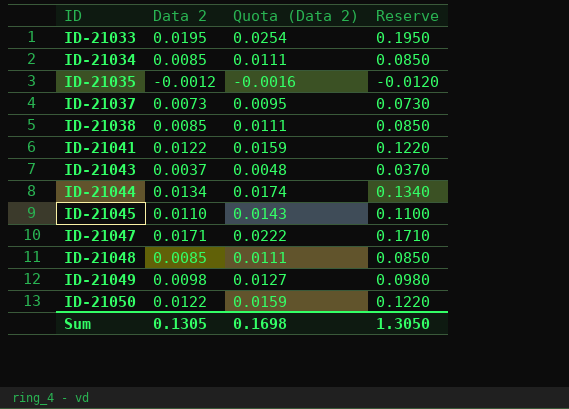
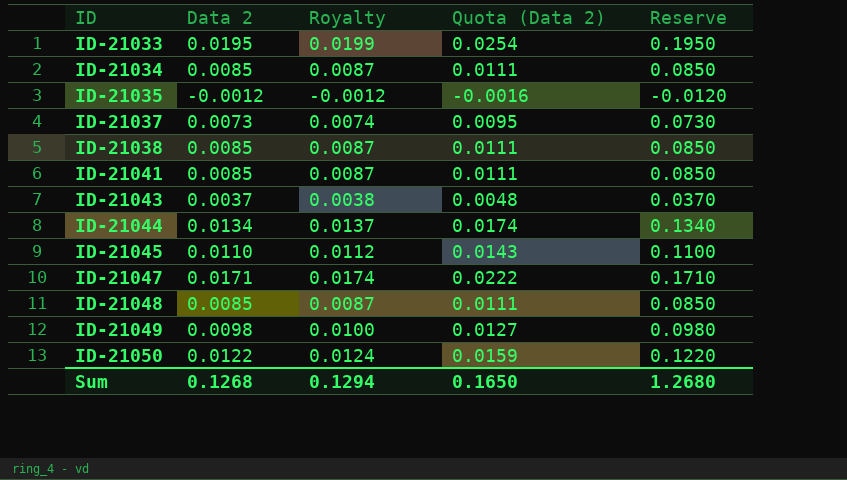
column Royalty | formula: none -> [Data 2] * 1.02
ID-21041 | Data 2: 0.0122 -> 0.0085
ID-21041 | Quota (Data 2): 0.0159 -> 0.0111
ID-21041 | Reserve: 0.1220 -> 0.0850
Sum | Data 2: 0.1305 -> 0.1268
Sum | Quota (Data 2): 0.1698 -> 0.1650
Sum | Reserve: 1.3050 -> 1.2680

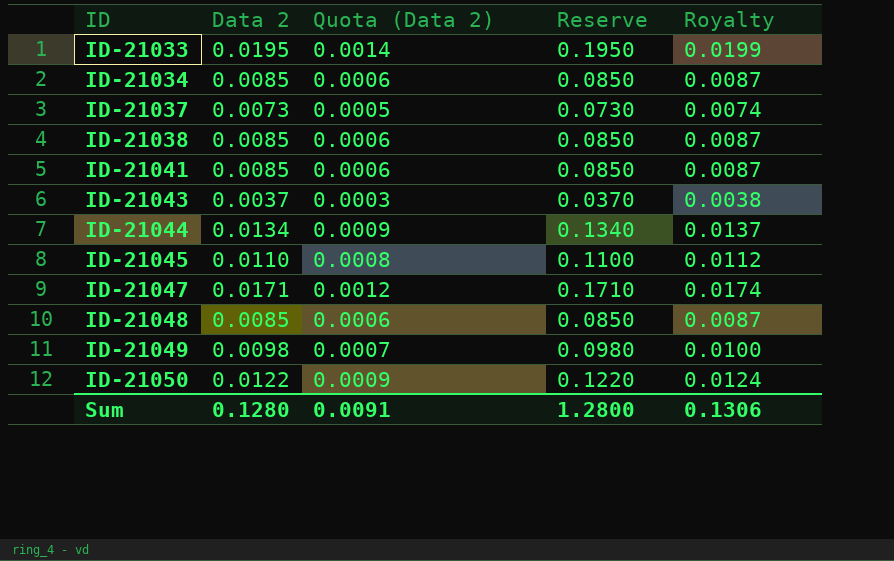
column Quota (Data 2) | formula: [Data 2] * 1.3 -> [Data 2] * 0.07
column Royalty | position: 3 -> 5
row ID-21035: -0.0012 | -0.0012 | -0.0016 | -0.0120 -> none
Sum | Data 2: 0.1268 -> 0.1280
Sum | Quota (Data 2): 0.1650 -> 0.0091
Sum | Reserve: 1.2680 -> 1.2800
Sum | Royalty: 0.1294 -> 0.1306

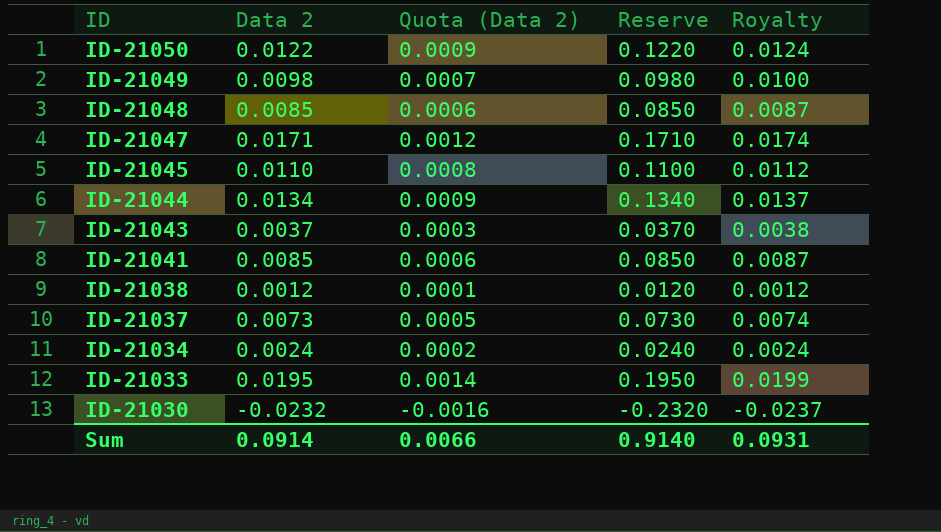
row order: ID ascending -> ID descending
ID-21038 | Data 2: 0.0085 -> 0.0012
ID-21038 | Quota (Data 2): 0.0006 -> 0.0001
ID-21038 | Reserve: 0.0850 -> 0.0120
ID-21038 | Royalty: 0.0087 -> 0.0012
ID-21034 | Data 2: 0.0085 -> 0.0024
ID-21034 | Quota (Data 2): 0.0006 -> 0.0002
ID-21034 | Reserve: 0.0850 -> 0.0240
ID-21034 | Royalty: 0.0087 -> 0.0024
row ID-21030: none -> -0.0232 | -0.0016 | -0.2320 | -0.0237
Sum | Data 2: 0.1280 -> 0.0914
Sum | Quota (Data 2): 0.0091 -> 0.0066
Sum | Reserve: 1.2800 -> 0.9140
Sum | Royalty: 0.1306 -> 0.0931

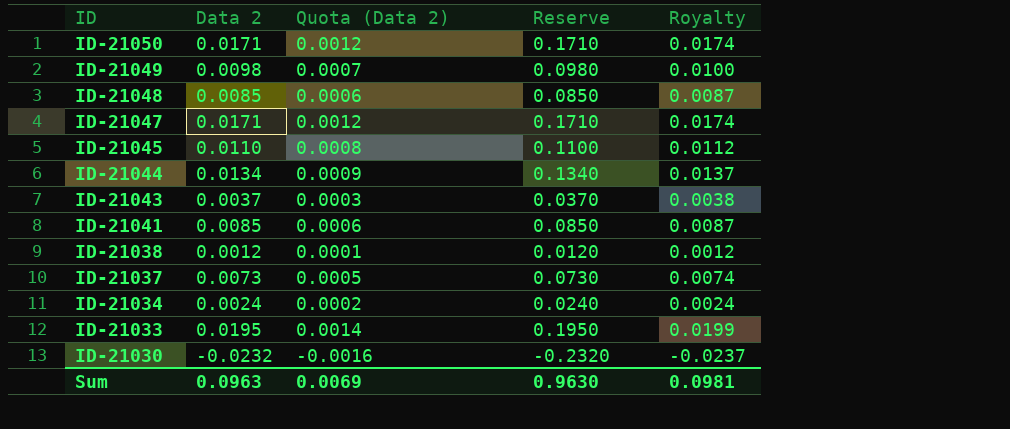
ID-21050 | Data 2: 0.0122 -> 0.0171
ID-21050 | Quota (Data 2): 0.0009 -> 0.0012
ID-21050 | Reserve: 0.1220 -> 0.1710
ID-21050 | Royalty: 0.0124 -> 0.0174
Sum | Data 2: 0.0914 -> 0.0963
Sum | Quota (Data 2): 0.0066 -> 0.0069
Sum | Reserve: 0.9140 -> 0.9630
Sum | Royalty: 0.0931 -> 0.0981

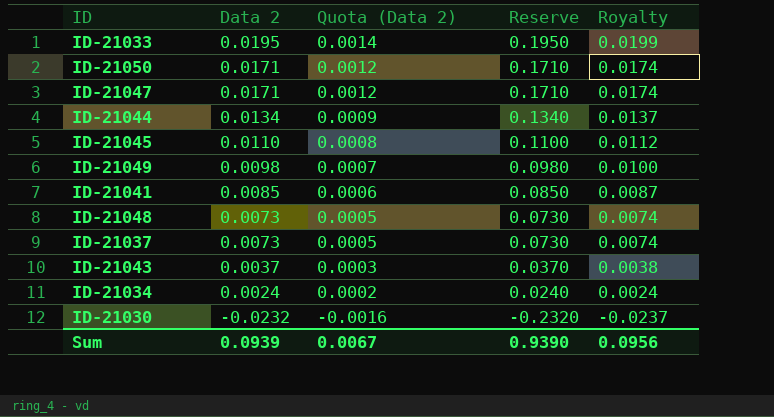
row order: ID descending -> Data 2 descending
row ID-21038: 0.0012 | 0.0001 | 0.0120 | 0.0012 -> none
ID-21048 | Data 2: 0.0085 -> 0.0073
ID-21048 | Quota (Data 2): 0.0006 -> 0.0005
ID-21048 | Reserve: 0.0850 -> 0.0730
ID-21048 | Royalty: 0.0087 -> 0.0074
Sum | Data 2: 0.0963 -> 0.0939
Sum | Quota (Data 2): 0.0069 -> 0.0067
Sum | Reserve: 0.9630 -> 0.9390
Sum | Royalty: 0.0981 -> 0.0956

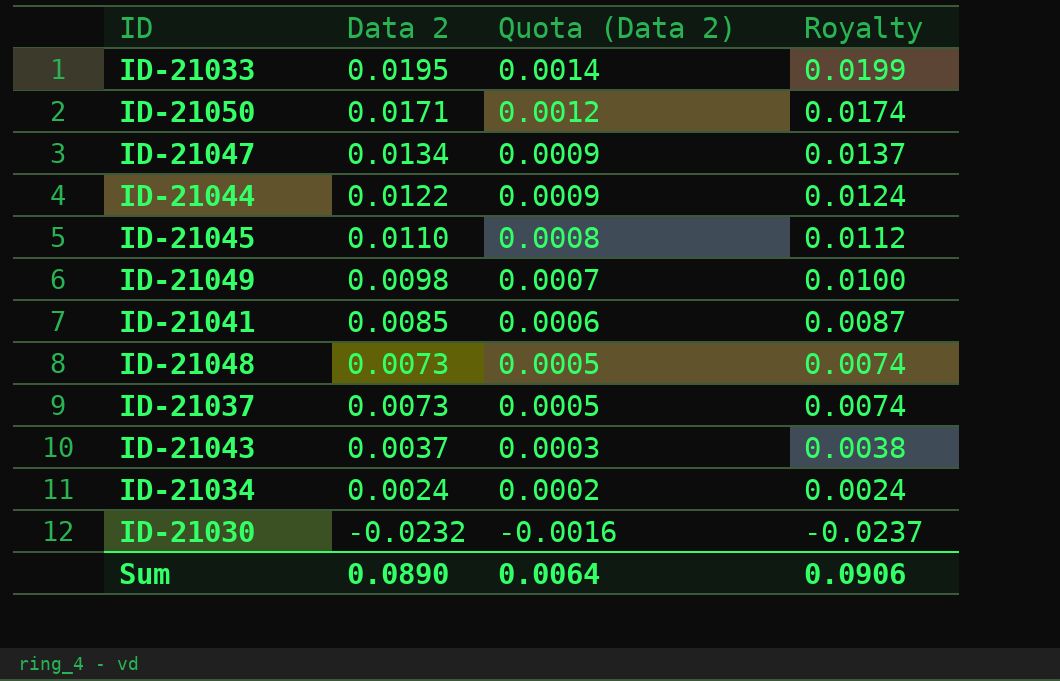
column Reserve | formula: [Data 2] * 10 -> none
ID-21047 | Data 2: 0.0171 -> 0.0134
ID-21047 | Quota (Data 2): 0.0012 -> 0.0009
ID-21047 | Royalty: 0.0174 -> 0.0137
ID-21044 | Data 2: 0.0134 -> 0.0122
ID-21044 | Royalty: 0.0137 -> 0.0124
Sum | Data 2: 0.0939 -> 0.0890
Sum | Quota (Data 2): 0.0067 -> 0.0064
Sum | Royalty: 0.0956 -> 0.0906

